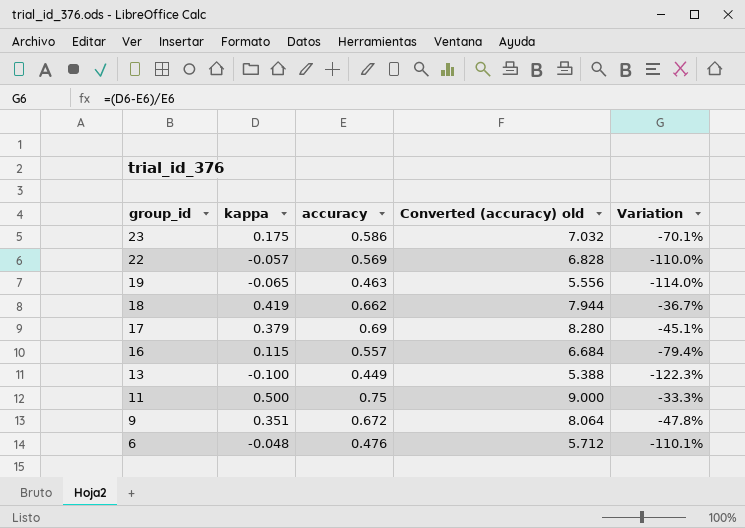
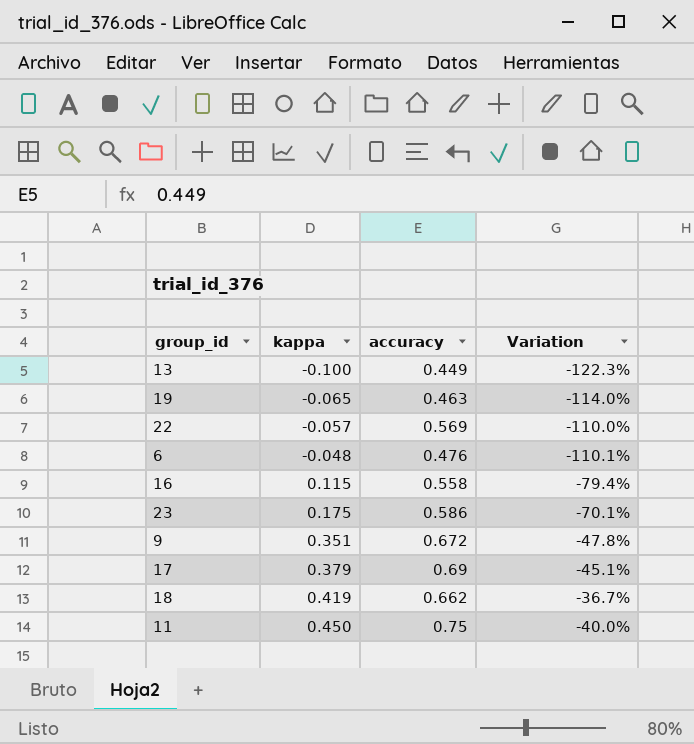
row order: group_id descending -> kappa ascending
column Converted (accuracy) old | formula: [accuracy] * 12 -> none
16 | accuracy: 0.557 -> 0.558
11 | kappa: 0.500 -> 0.450
11 | Variation: -33.3% -> -40.0%

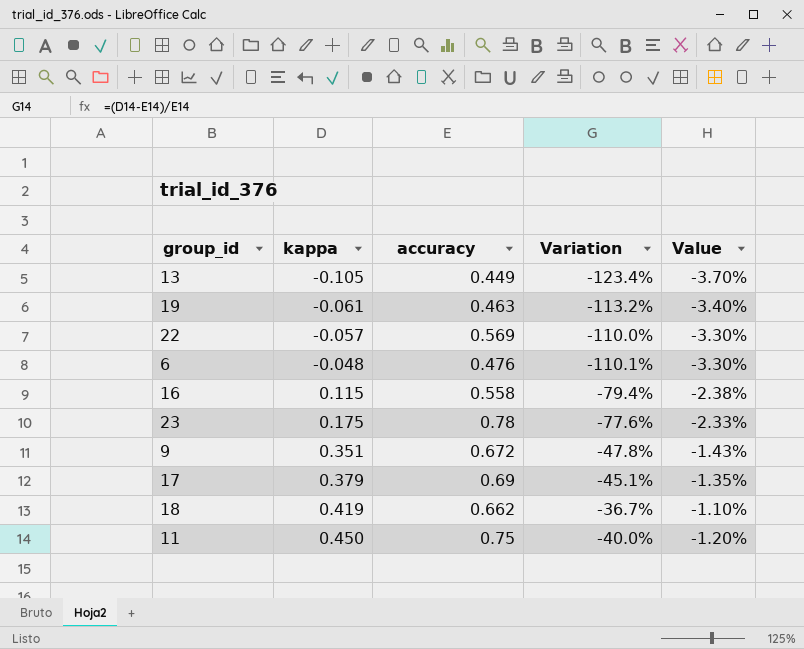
column Value | formula: none -> [Variation] * 0.03
13 | kappa: -0.100 -> -0.105
13 | Variation: -122.3% -> -123.4%
19 | kappa: -0.065 -> -0.061
19 | Variation: -114.0% -> -113.2%
23 | accuracy: 0.586 -> 0.78
23 | Variation: -70.1% -> -77.6%

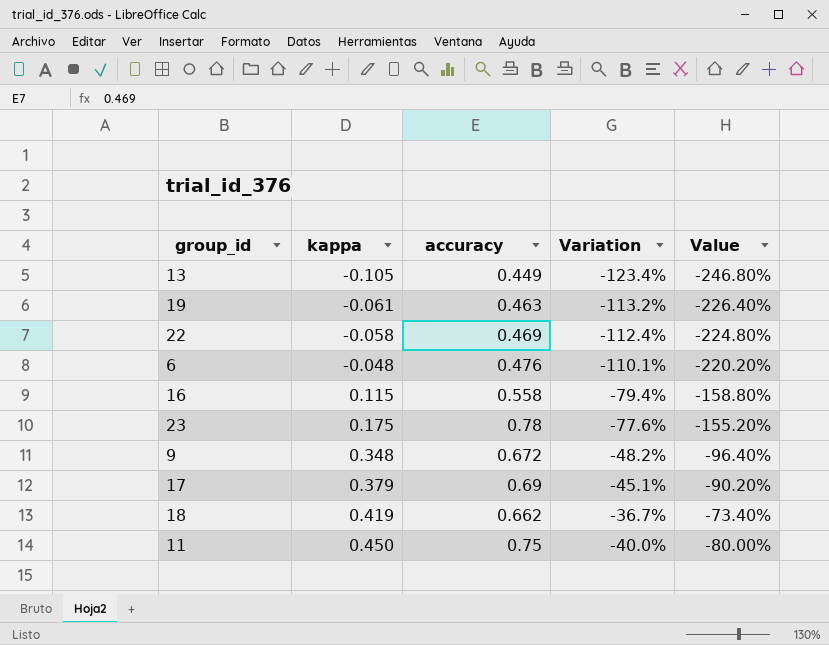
column Value | formula: [Variation] * 0.03 -> [Variation] * 2
22 | kappa: -0.057 -> -0.058
22 | accuracy: 0.569 -> 0.469
22 | Variation: -110.0% -> -112.4%
9 | kappa: 0.351 -> 0.348
9 | Variation: -47.8% -> -48.2%

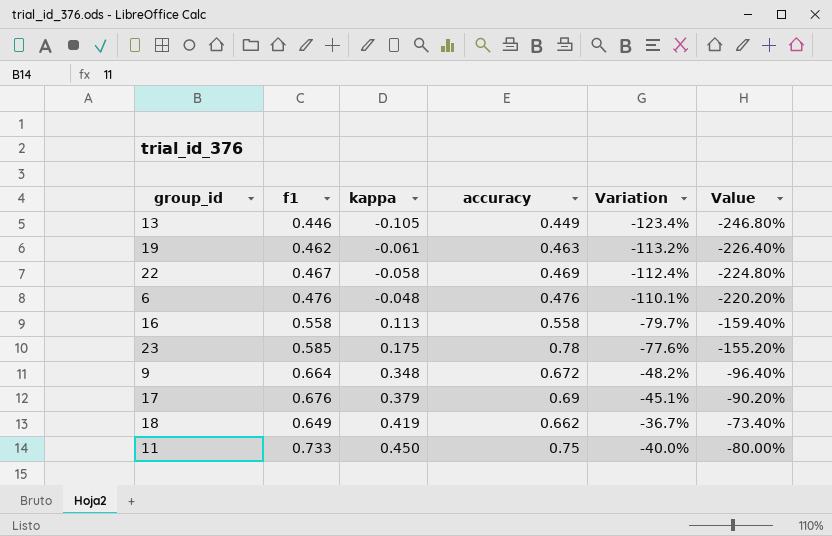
column f1 | position: none -> 2
16 | kappa: 0.115 -> 0.113
16 | Variation: -79.4% -> -79.7%
16 | Value: -158.80% -> -159.40%

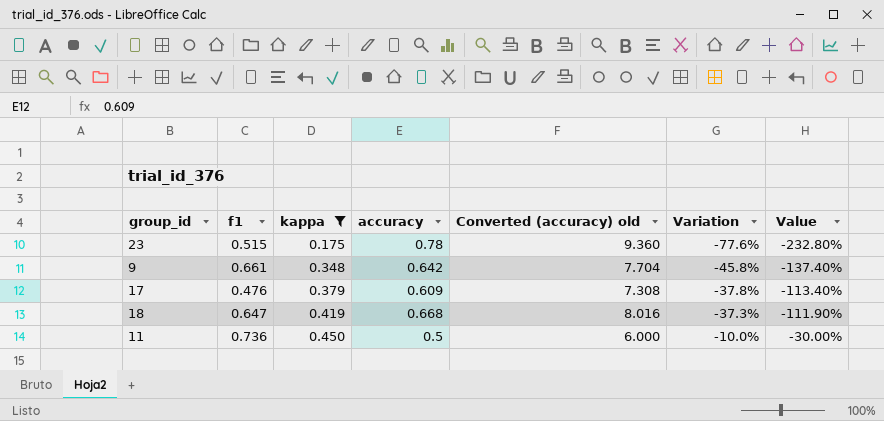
filter: none -> kappa >= 0.175
column Converted (accuracy) old | formula: none -> [accuracy] * 12
column Value | formula: [Variation] * 2 -> [Variation] * 3
23 | f1: 0.585 -> 0.515
9 | f1: 0.664 -> 0.661
9 | accuracy: 0.672 -> 0.642
9 | Variation: -48.2% -> -45.8%
17 | f1: 0.676 -> 0.476
17 | accuracy: 0.69 -> 0.609
17 | Variation: -45.1% -> -37.8%
18 | f1: 0.649 -> 0.647
18 | accuracy: 0.662 -> 0.668
18 | Variation: -36.7% -> -37.3%
11 | f1: 0.733 -> 0.736
11 | accuracy: 0.75 -> 0.5
11 | Variation: -40.0% -> -10.0%

